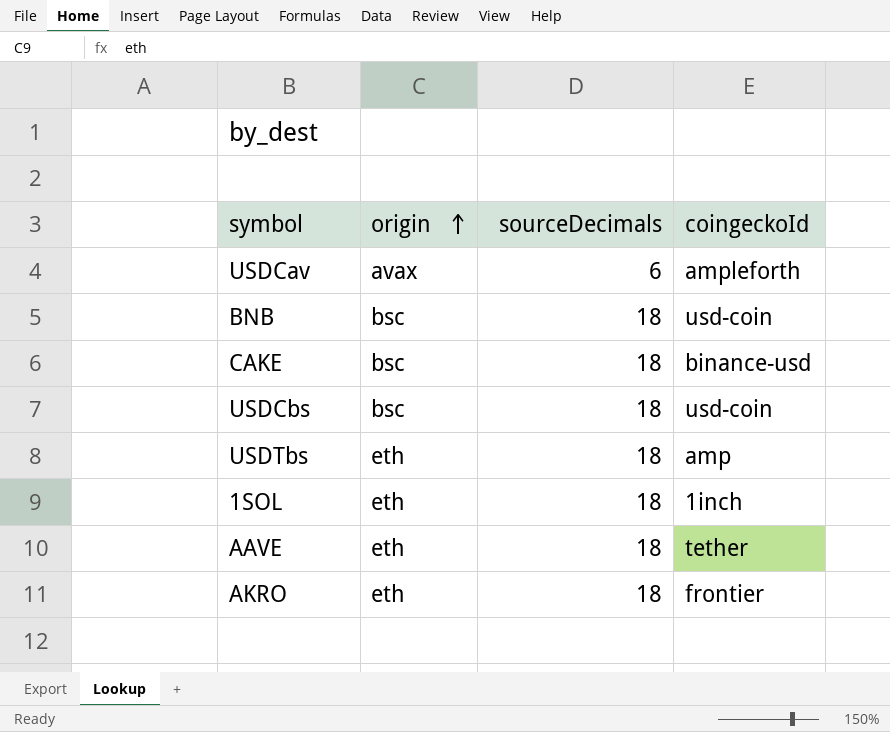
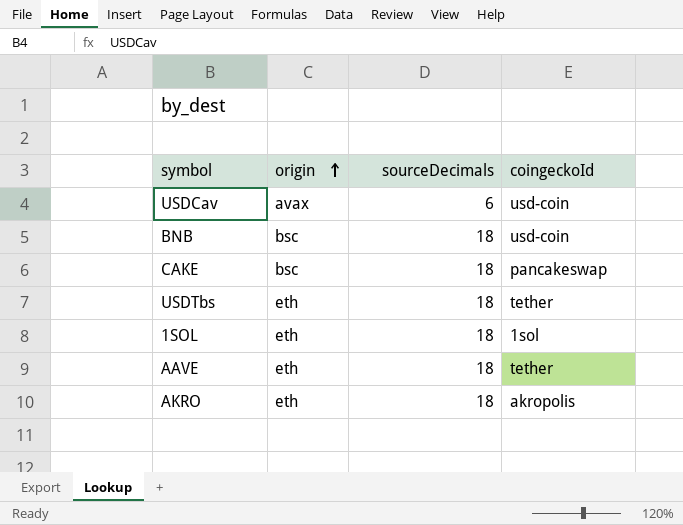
row USDCbs: bsc | 18 | usd-coin -> none
USDCav | coingeckoId: ampleforth -> usd-coin
CAKE | coingeckoId: binance-usd -> pancakeswap
USDTbs | coingeckoId: amp -> tether
1SOL | coingeckoId: 1inch -> 1sol
AKRO | coingeckoId: frontier -> akropolis

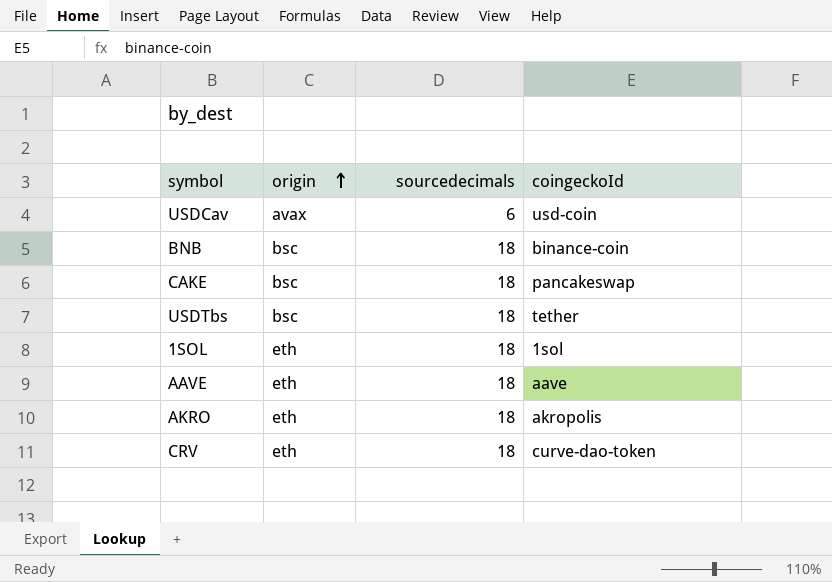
column name: sourceDecimals -> sourcedecimals
BNB | coingeckoId: usd-coin -> binance-coin
USDTbs | origin: eth -> bsc
AAVE | coingeckoId: tether -> aave
row CRV: none -> eth | 18 | curve-dao-token

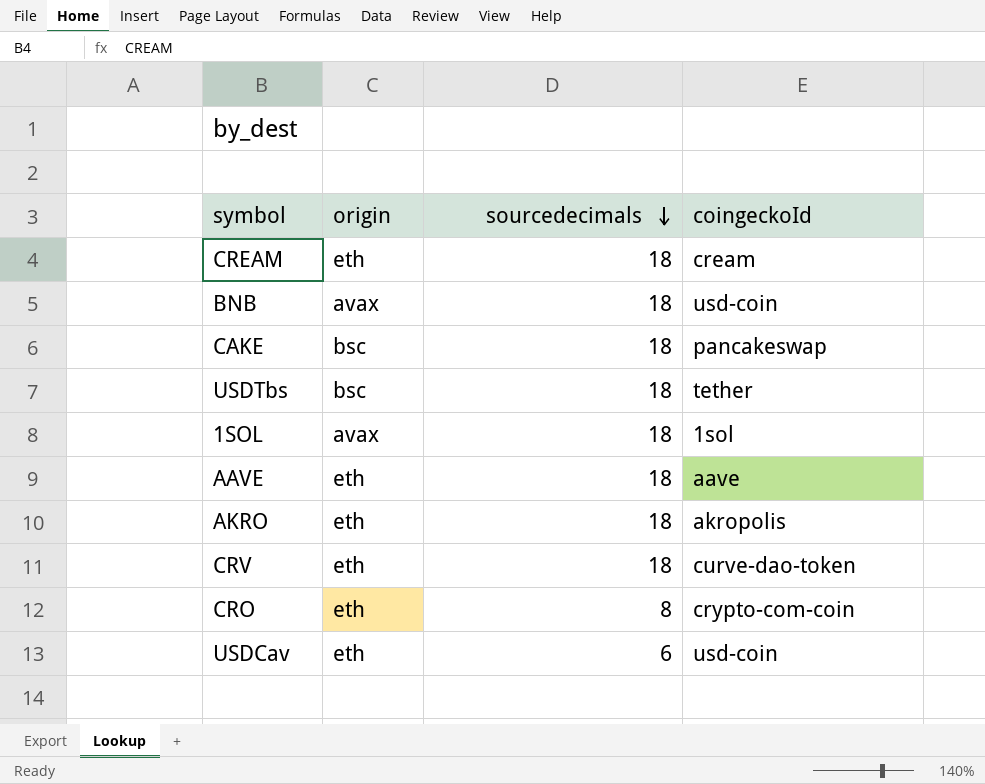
row order: origin ascending -> sourcedecimals descending
row CREAM: none -> eth | 18 | cream
BNB | origin: bsc -> avax
BNB | coingeckoId: binance-coin -> usd-coin
1SOL | origin: eth -> avax
row CRO: none -> eth | 8 | crypto-com-coin
USDCav | origin: avax -> eth

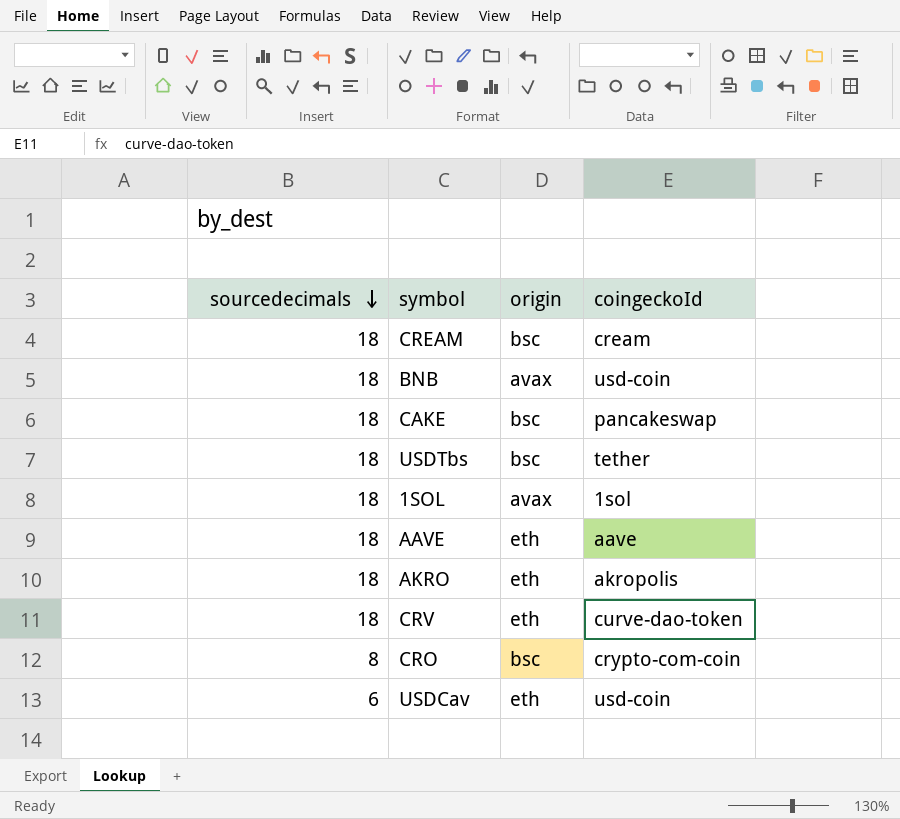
column sourcedecimals | position: 3 -> 1
CREAM | origin: eth -> bsc
CRO | origin: eth -> bsc

